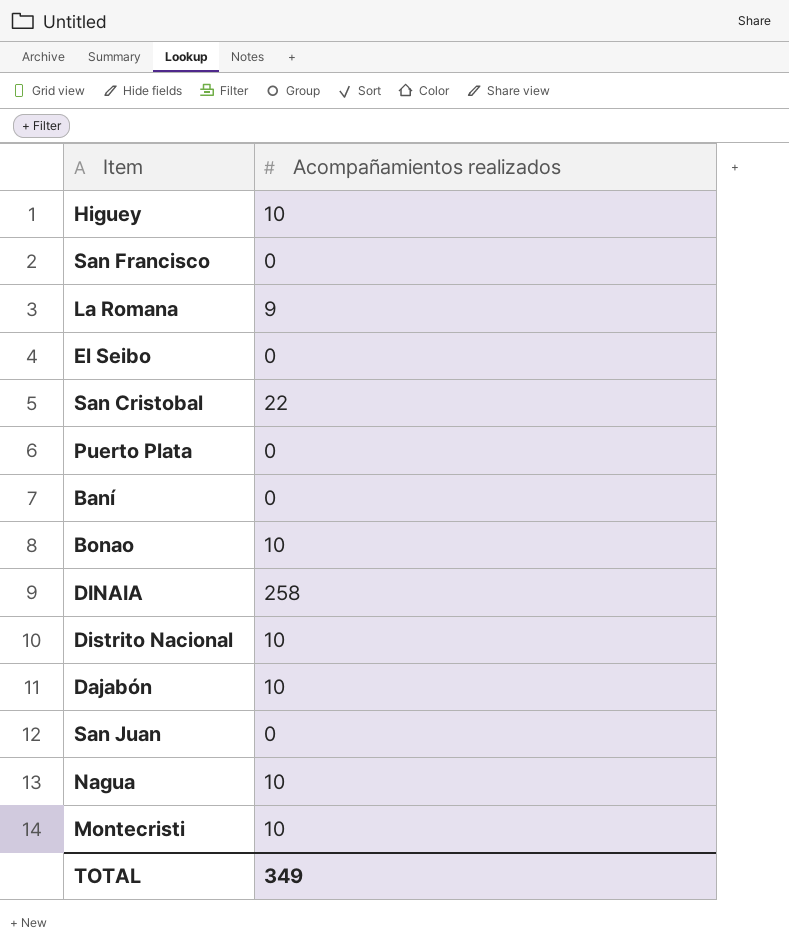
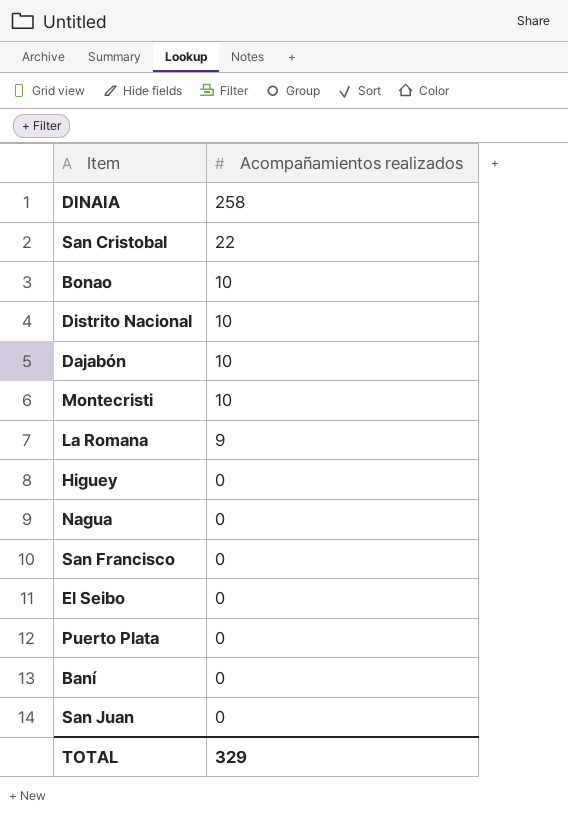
row order: none -> Acompañamientos realizados descending
Higuey | Acompañamientos realizados: 10 -> 0
Nagua | Acompañamientos realizados: 10 -> 0
TOTAL | Acompañamientos realizados: 349 -> 329

